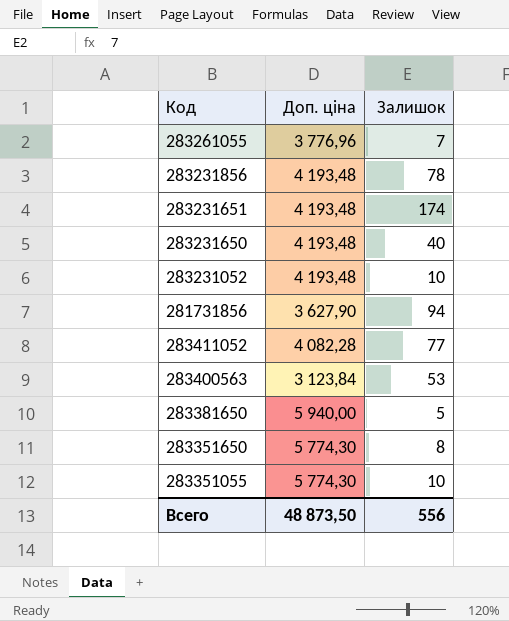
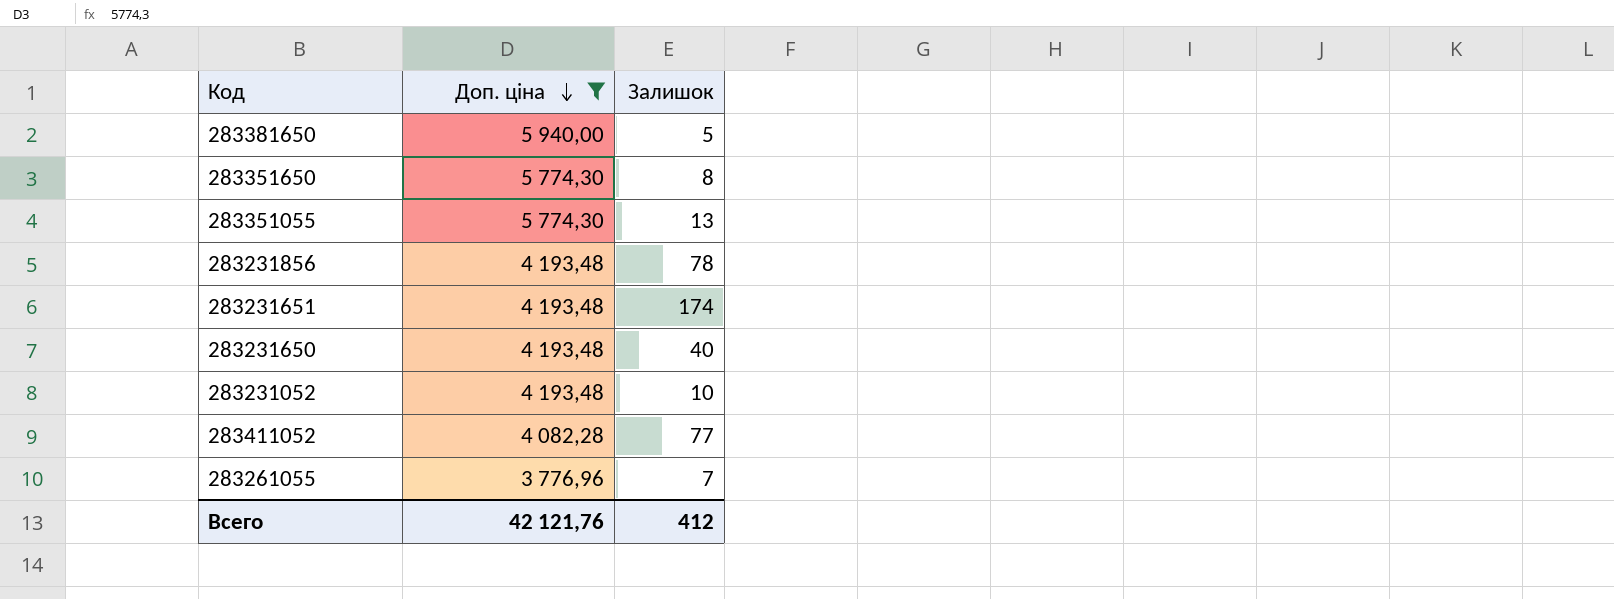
filter: none -> Доп. ціна >= 3 776,96
row order: none -> Доп. ціна descending
283351055 | Залишок: 10 -> 13
Всего | Доп. ціна: 48 873,50 -> 42 121,76
Всего | Залишок: 556 -> 412

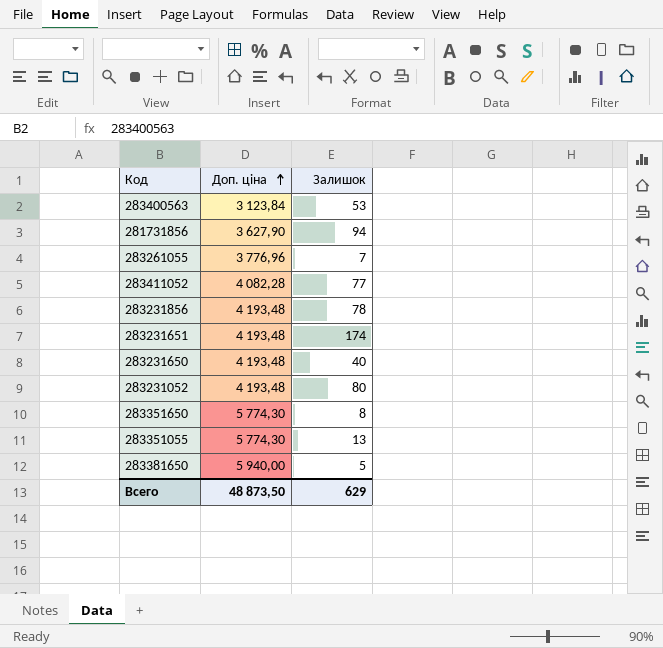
filter: Доп. ціна >= 3 776,96 -> none
row order: Доп. ціна descending -> Доп. ціна ascending
283231052 | Залишок: 10 -> 80
Всего | Доп. ціна: 42 121,76 -> 48 873,50
Всего | Залишок: 412 -> 629

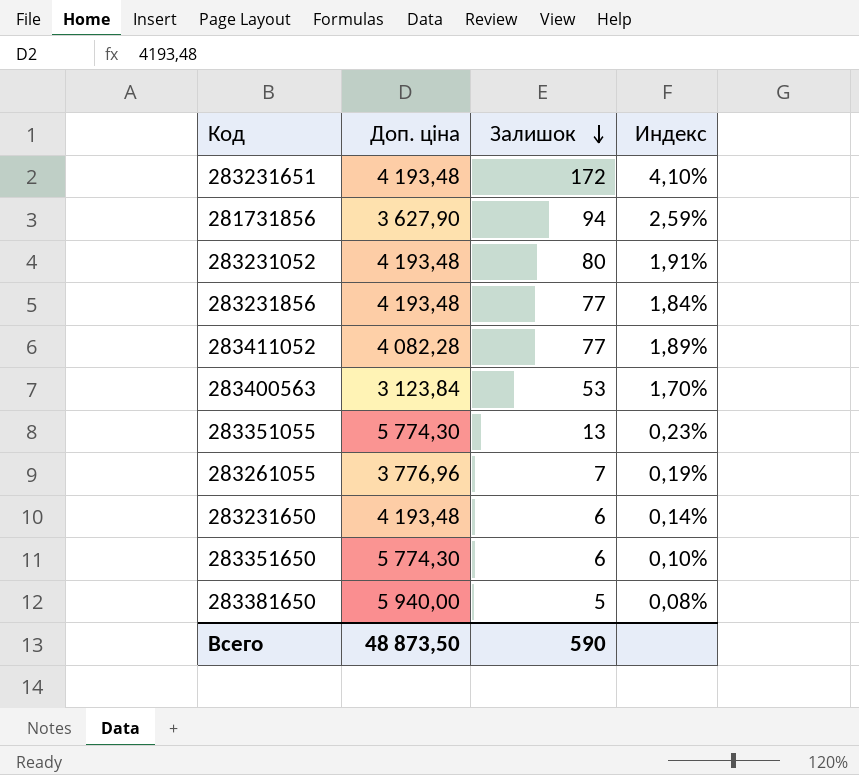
row order: Доп. ціна ascending -> Залишок descending
column Индекс | formula: none -> [Залишок] / [Доп. ціна]
283231651 | Залишок: 174 -> 172
283231856 | Залишок: 78 -> 77
283231650 | Залишок: 40 -> 6
283351650 | Залишок: 8 -> 6
Всего | Залишок: 629 -> 590

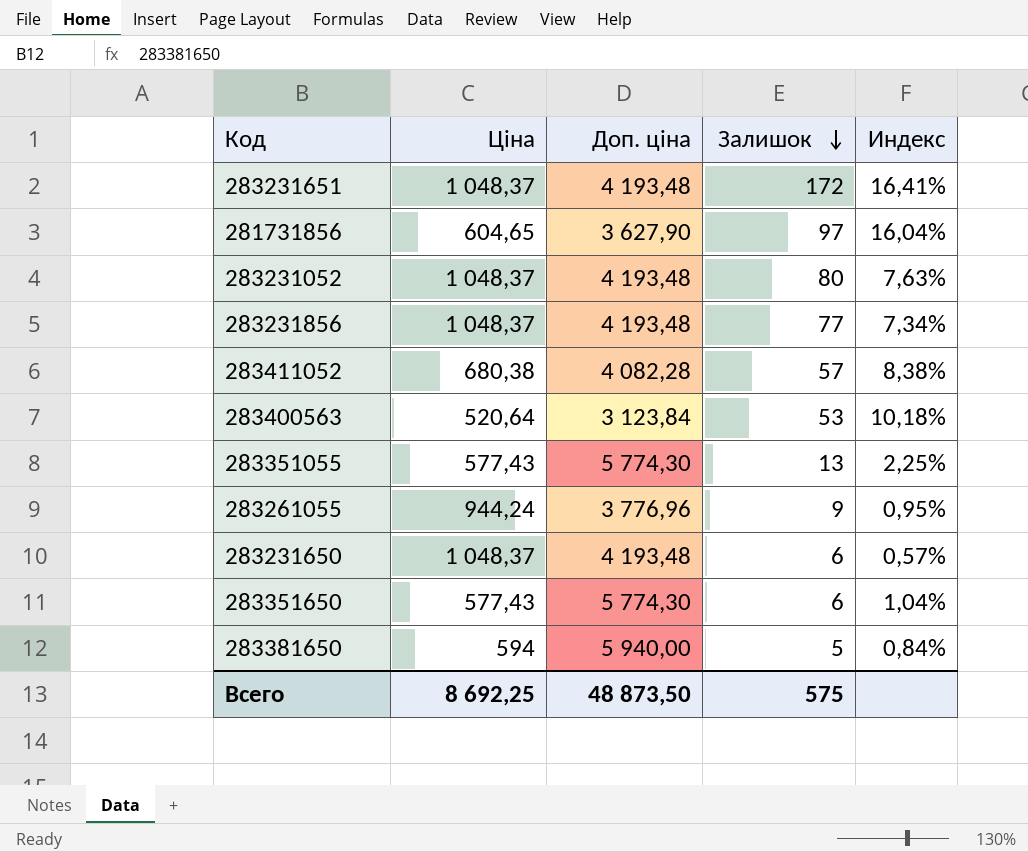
column Ціна | position: none -> 2
column Индекс | formula: [Залишок] / [Доп. ціна] -> [Залишок] / [Ціна]
281731856 | Залишок: 94 -> 97
283411052 | Залишок: 77 -> 57
283261055 | Залишок: 7 -> 9
Всего | Залишок: 590 -> 575

